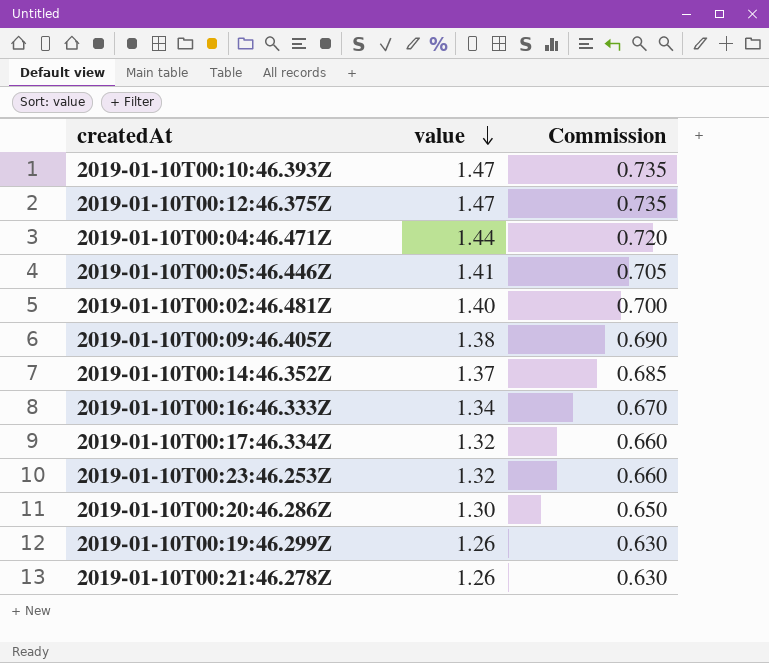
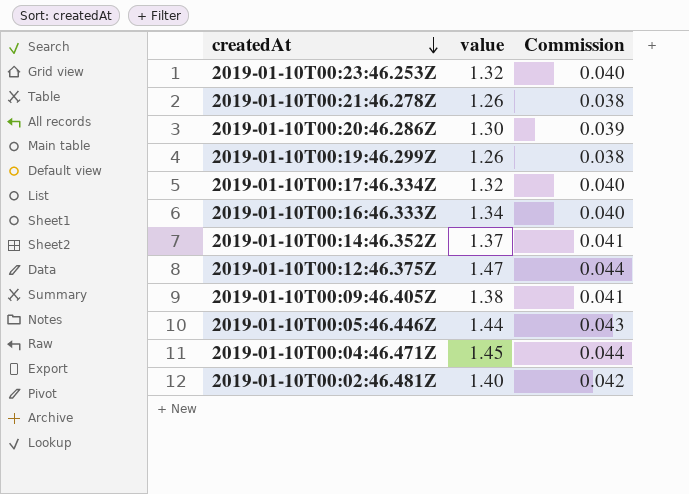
row order: value descending -> createdAt descending
column Commission | formula: [value] * 0.5 -> [value] * 0.03
row 2019-01-10T00:10:46.393Z: 1.47 | 0.735 -> none
2019-01-10T00:05:46.446Z | value: 1.41 -> 1.44
2019-01-10T00:04:46.471Z | value: 1.44 -> 1.45

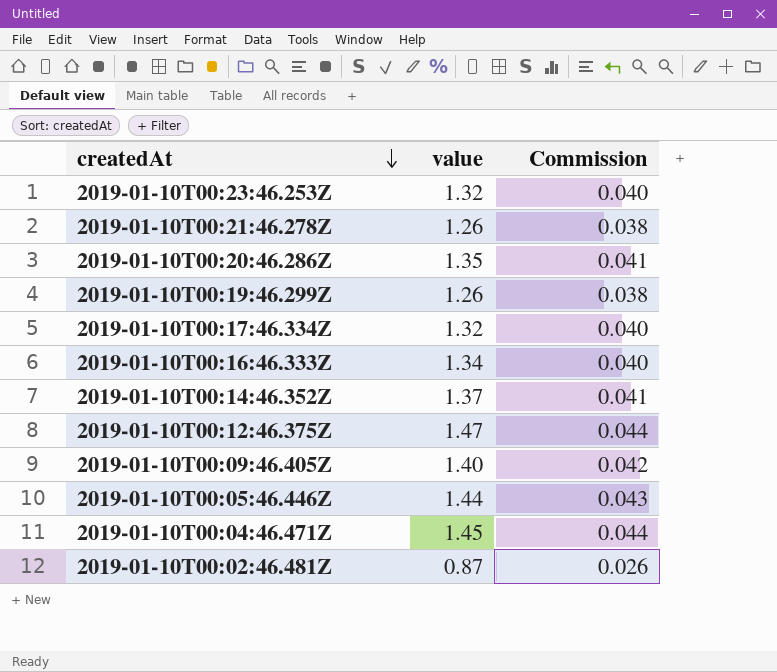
2019-01-10T00:20:46.286Z | value: 1.30 -> 1.35
2019-01-10T00:20:46.286Z | Commission: 0.039 -> 0.041
2019-01-10T00:09:46.405Z | value: 1.38 -> 1.40
2019-01-10T00:09:46.405Z | Commission: 0.041 -> 0.042
2019-01-10T00:02:46.481Z | value: 1.40 -> 0.87
2019-01-10T00:02:46.481Z | Commission: 0.042 -> 0.026

